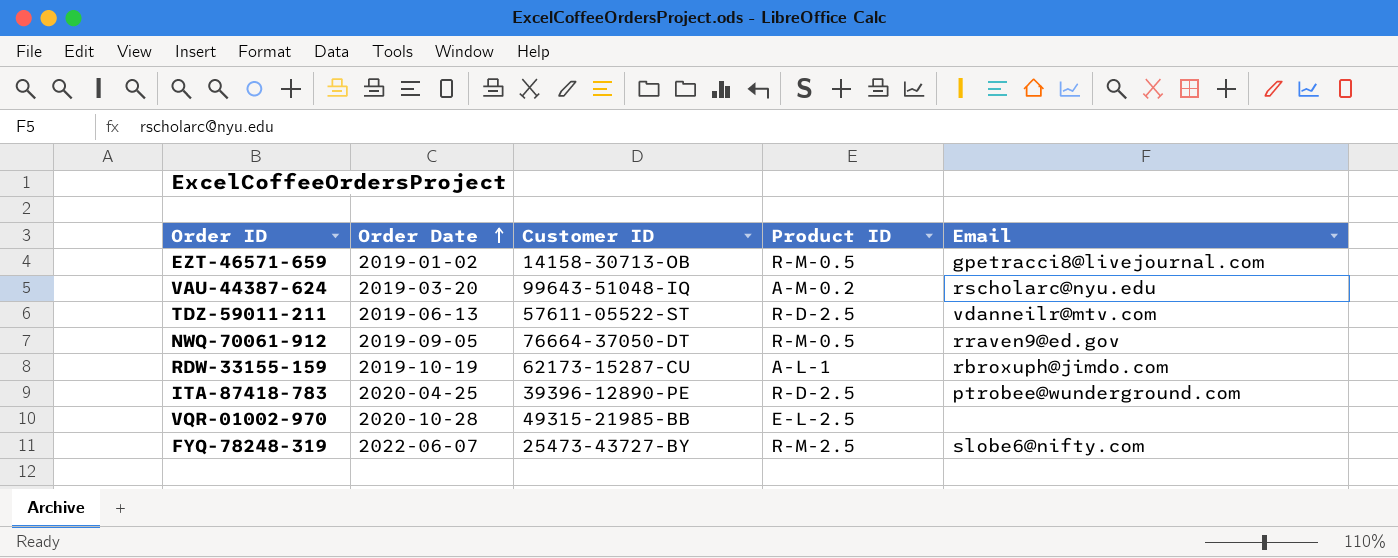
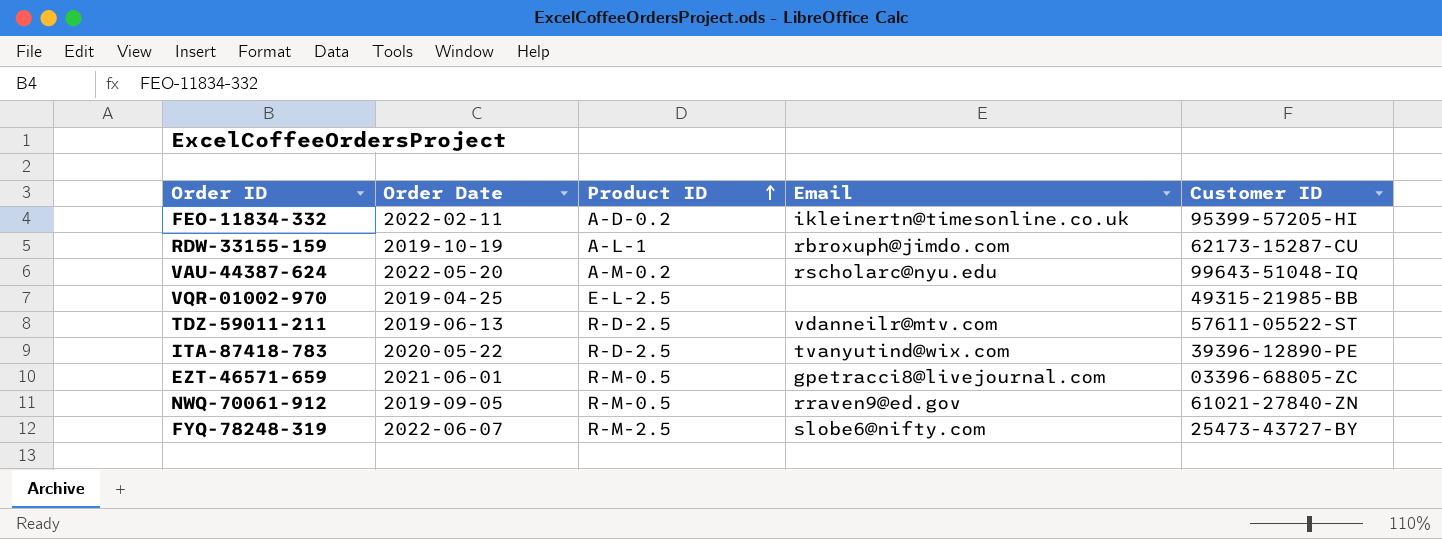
row order: Order Date ascending -> Product ID ascending
column Customer ID | position: 3 -> 5
row FEO-11834-332: none -> 2022-02-11 | A-D-0.2 | ikleinertn@timesonline.co.uk | 95399-57205-HI
VAU-44387-624 | Order Date: 2019-03-20 -> 2022-05-20
VQR-01002-970 | Order Date: 2020-10-28 -> 2019-04-25
ITA-87418-783 | Order Date: 2020-04-25 -> 2020-05-22
ITA-87418-783 | Email: ptrobee@wunderground.com -> tvanyutind@wix.com
EZT-46571-659 | Order Date: 2019-01-02 -> 2021-06-01
EZT-46571-659 | Customer ID: 14158-30713-OB -> 03396-68805-ZC
NWQ-70061-912 | Customer ID: 76664-37050-DT -> 61021-27840-ZN

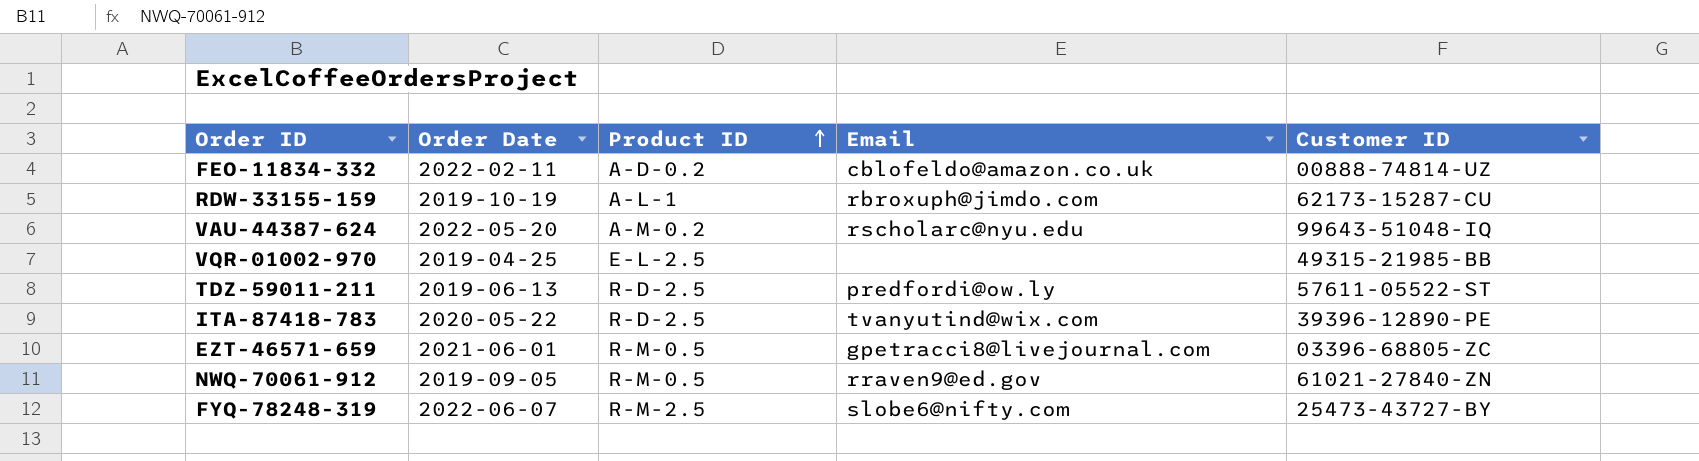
FEO-11834-332 | Email: ikleinertn@timesonline.co.uk -> cblofeldo@amazon.co.uk
FEO-11834-332 | Customer ID: 95399-57205-HI -> 00888-74814-UZ
TDZ-59011-211 | Email: vdanneilr@mtv.com -> predfordi@ow.ly

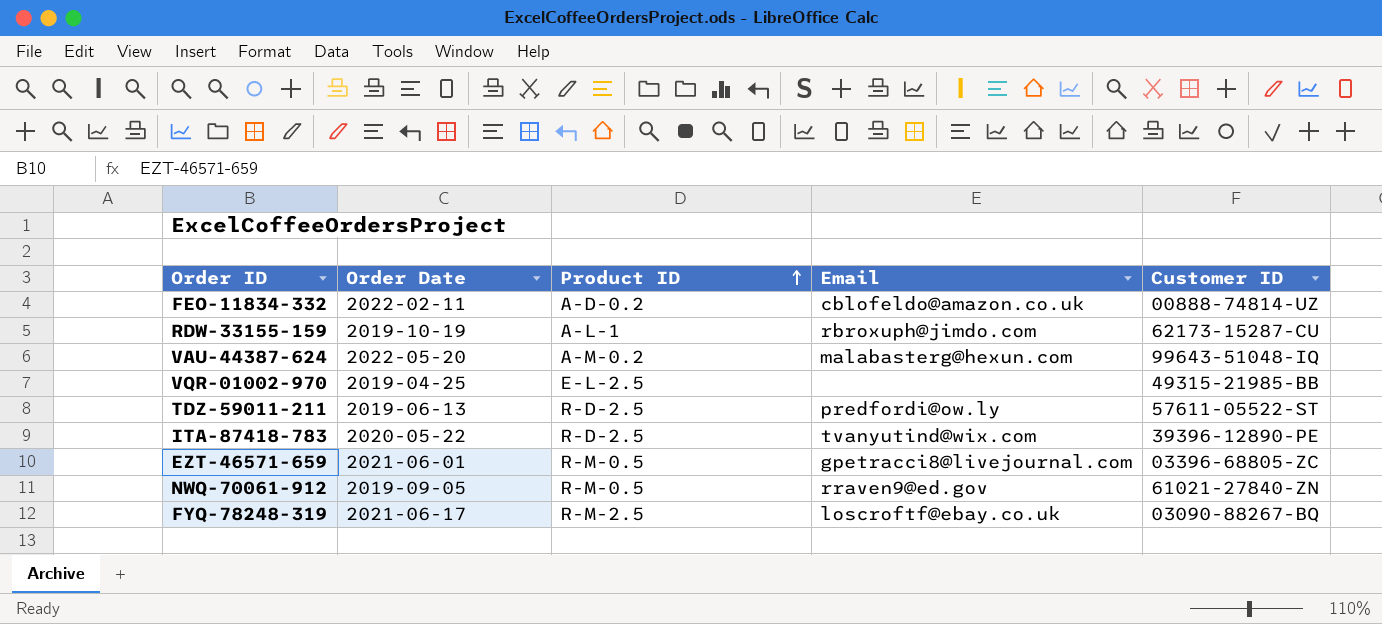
VAU-44387-624 | Email: rscholarc@nyu.edu -> malabasterg@hexun.com
FYQ-78248-319 | Order Date: 2022-06-07 -> 2021-06-17
FYQ-78248-319 | Email: slobe6@nifty.com -> loscroftf@ebay.co.uk
FYQ-78248-319 | Customer ID: 25473-43727-BY -> 03090-88267-BQ

